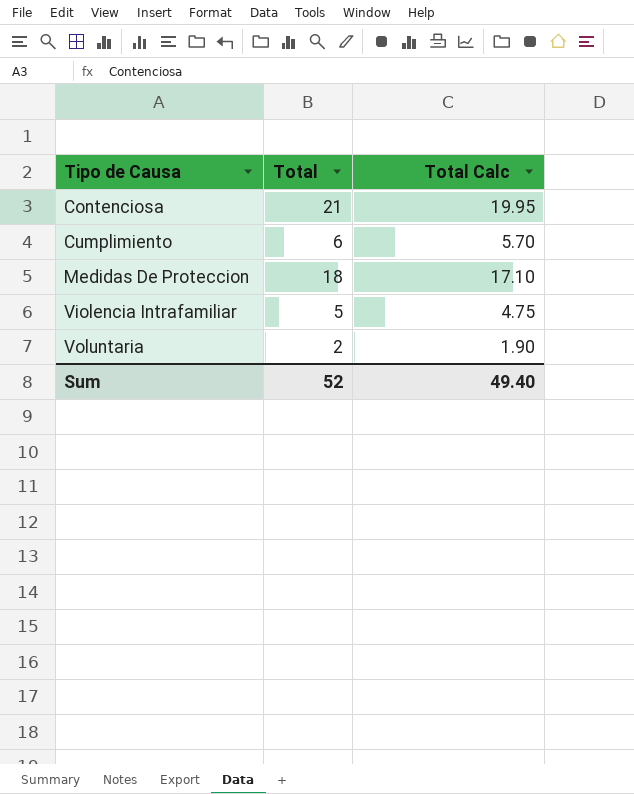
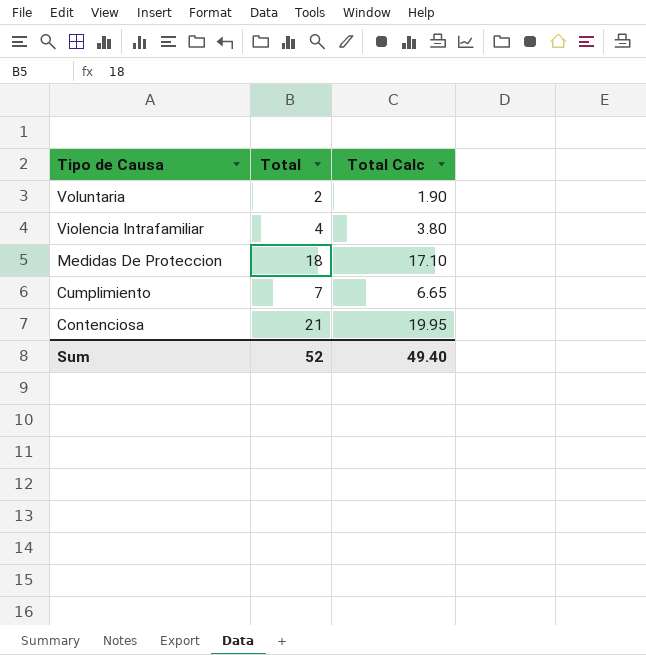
row order: Tipo de Causa ascending -> Tipo de Causa descending
Violencia Intrafamiliar | Total: 5 -> 4
Violencia Intrafamiliar | Total Calc: 4.75 -> 3.80
Cumplimiento | Total: 6 -> 7
Cumplimiento | Total Calc: 5.70 -> 6.65

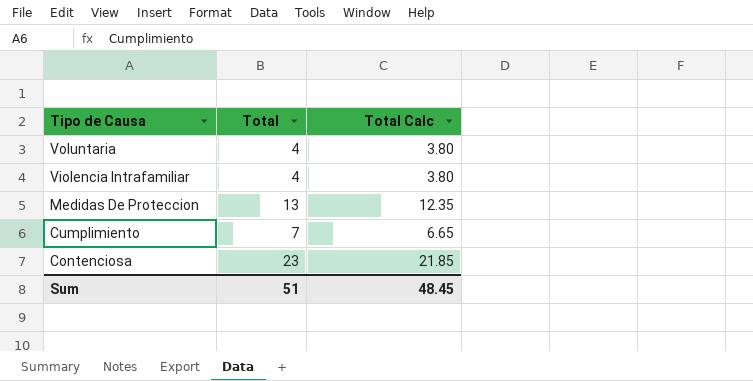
Voluntaria | Total: 2 -> 4
Voluntaria | Total Calc: 1.90 -> 3.80
Medidas De Proteccion | Total: 18 -> 13
Medidas De Proteccion | Total Calc: 17.10 -> 12.35
Contenciosa | Total: 21 -> 23
Contenciosa | Total Calc: 19.95 -> 21.85
Sum | Total: 52 -> 51
Sum | Total Calc: 49.40 -> 48.45

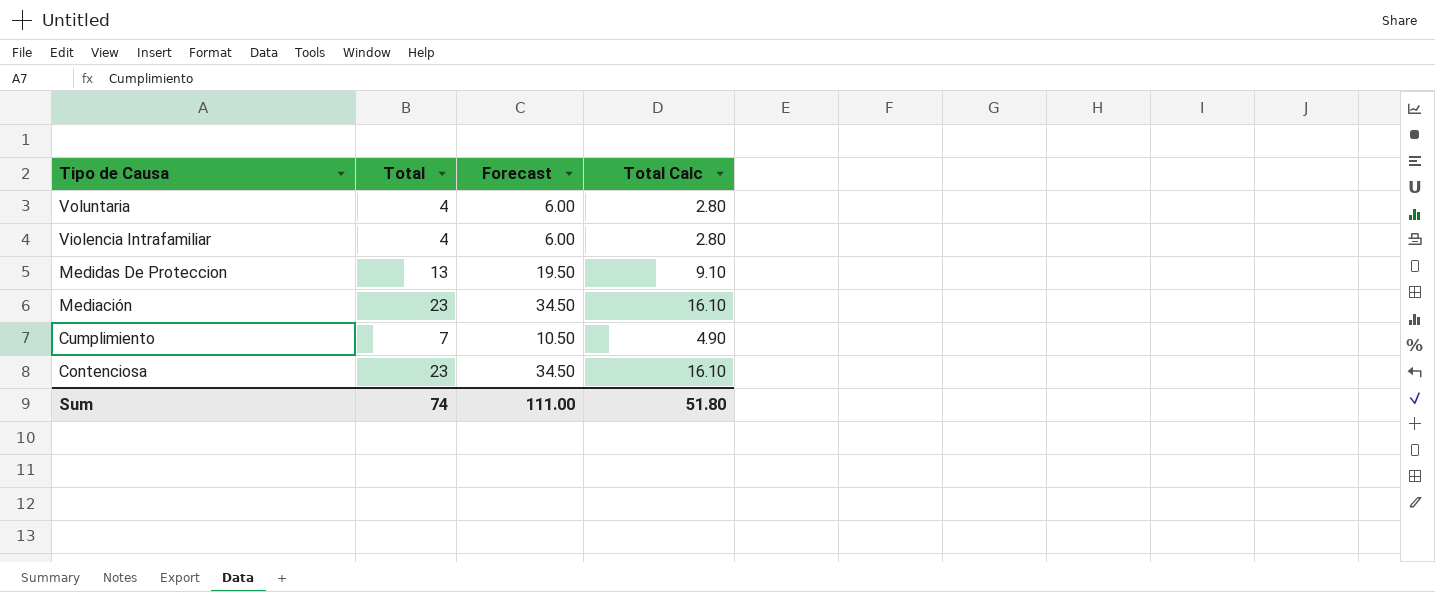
column Forecast | formula: none -> [Total] * 1.5
column Total Calc | formula: [Total] * 0.95 -> [Total] * 0.7
row Mediación: none -> 23 | 34.50 | 16.10
Sum | Total: 51 -> 74
Sum | Total Calc: 48.45 -> 51.80

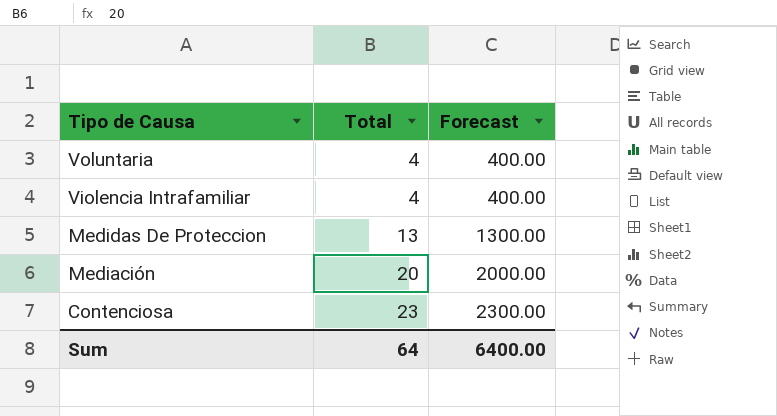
column Total Calc | formula: [Total] * 0.7 -> none
column Forecast | formula: [Total] * 1.5 -> [Total] * 100
row Cumplimiento: 7 | 10.50 | 4.90 -> none
Mediación | Total: 23 -> 20
Sum | Total: 74 -> 64
Sum | Forecast: 111.00 -> 6400.00

